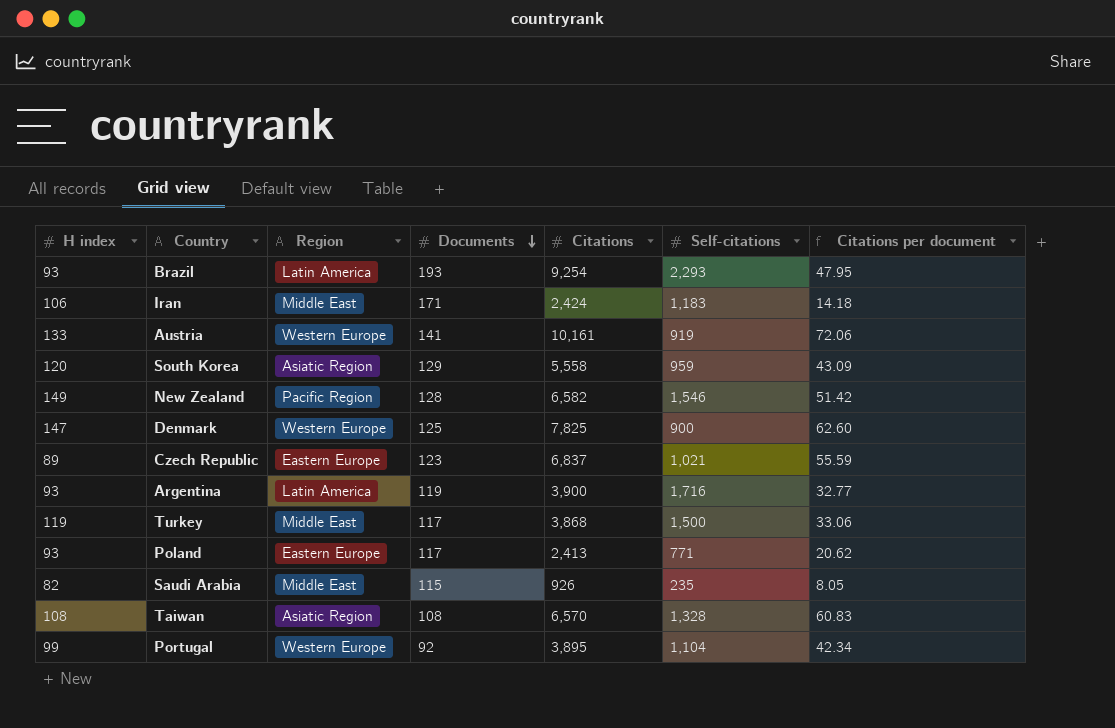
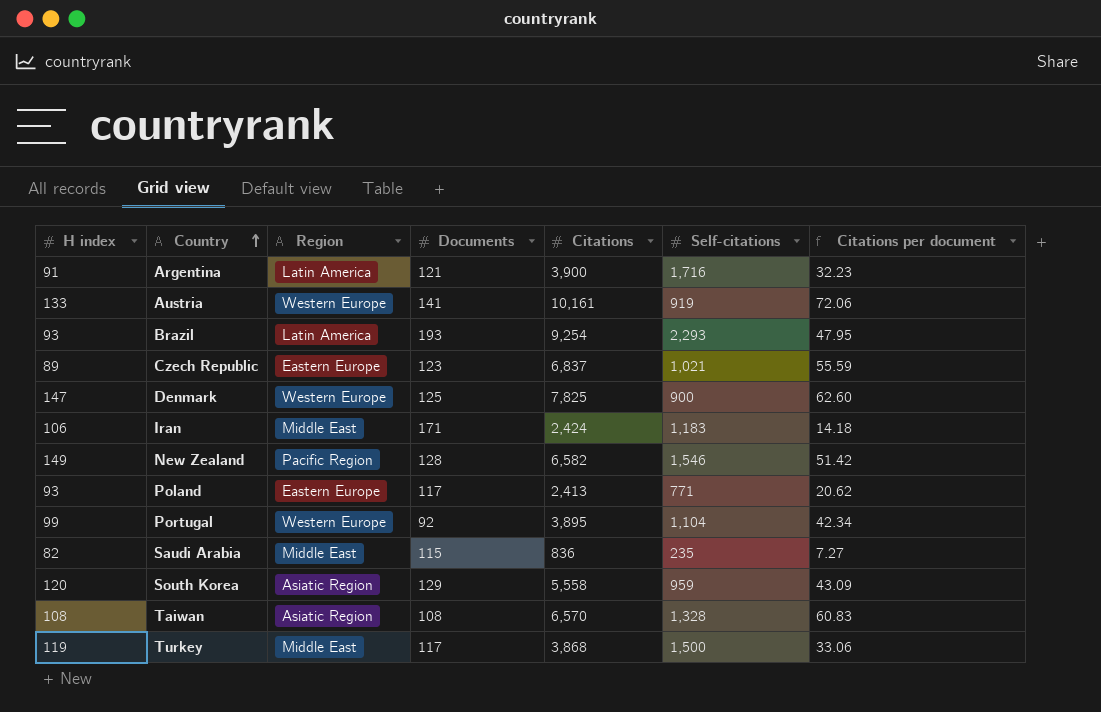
row order: Documents descending -> Country ascending
Argentina | H index: 93 -> 91
Argentina | Documents: 119 -> 121
Argentina | Citations per document: 32.77 -> 32.23
Saudi Arabia | Citations: 926 -> 836
Saudi Arabia | Citations per document: 8.05 -> 7.27

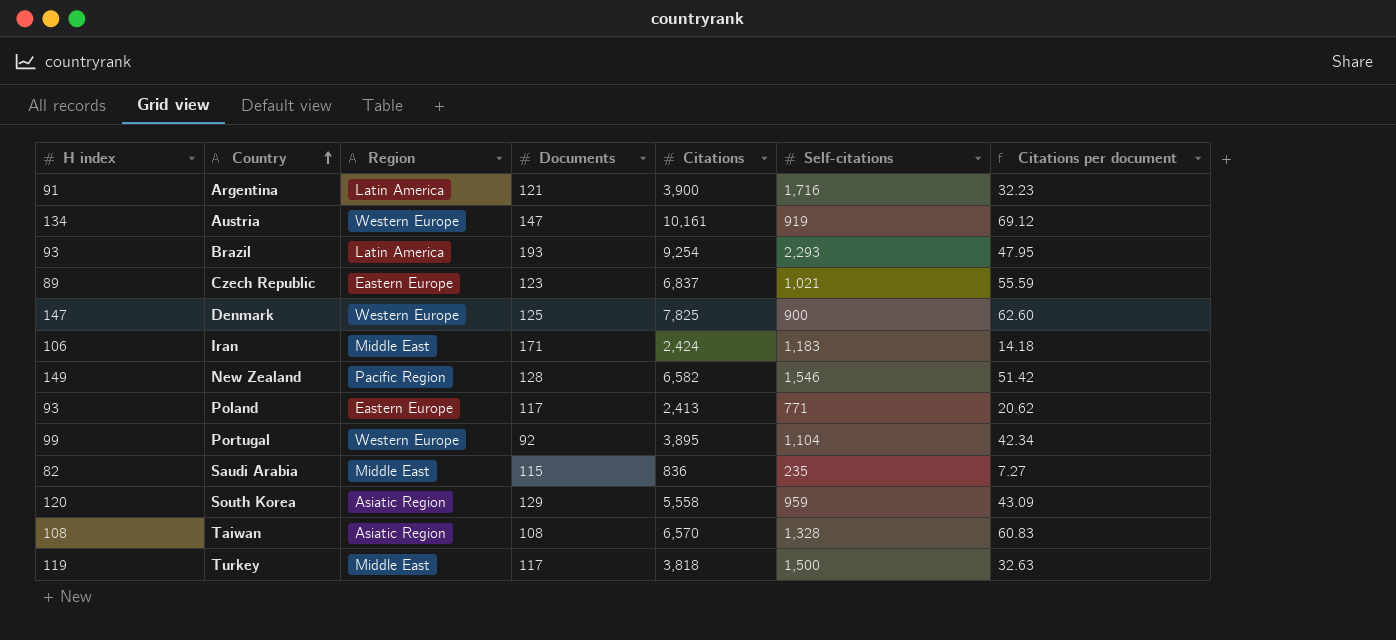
Austria | H index: 133 -> 134
Austria | Documents: 141 -> 147
Austria | Citations per document: 72.06 -> 69.12
Turkey | Citations: 3,868 -> 3,818
Turkey | Citations per document: 33.06 -> 32.63

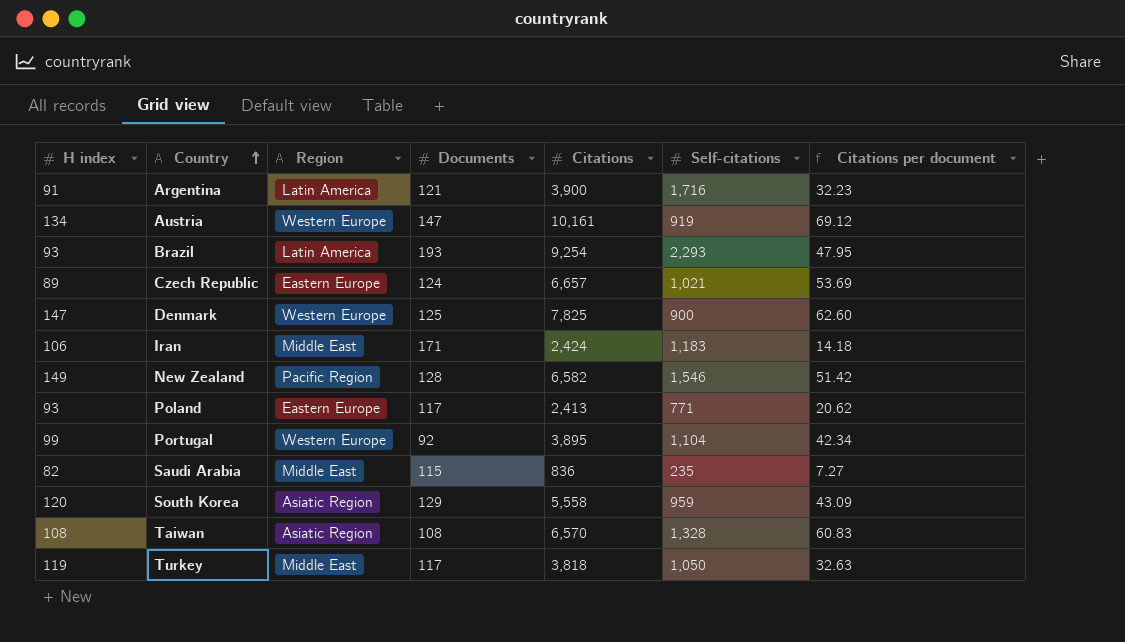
Czech Republic | Documents: 123 -> 124
Czech Republic | Citations: 6,837 -> 6,657
Czech Republic | Citations per document: 55.59 -> 53.69
Turkey | Self-citations: 1,500 -> 1,050

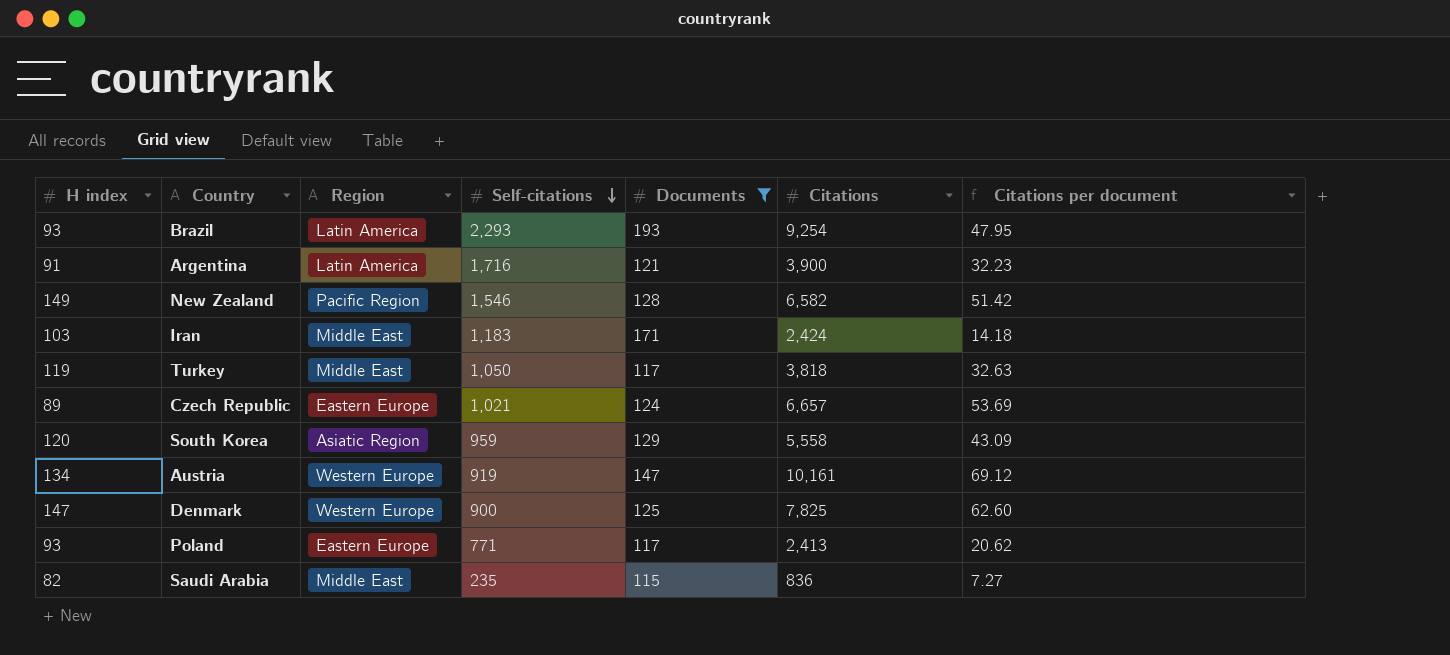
filter: none -> Documents >= 115
row order: Country ascending -> Self-citations descending
column Self-citations | position: 6 -> 4
Iran | H index: 106 -> 103

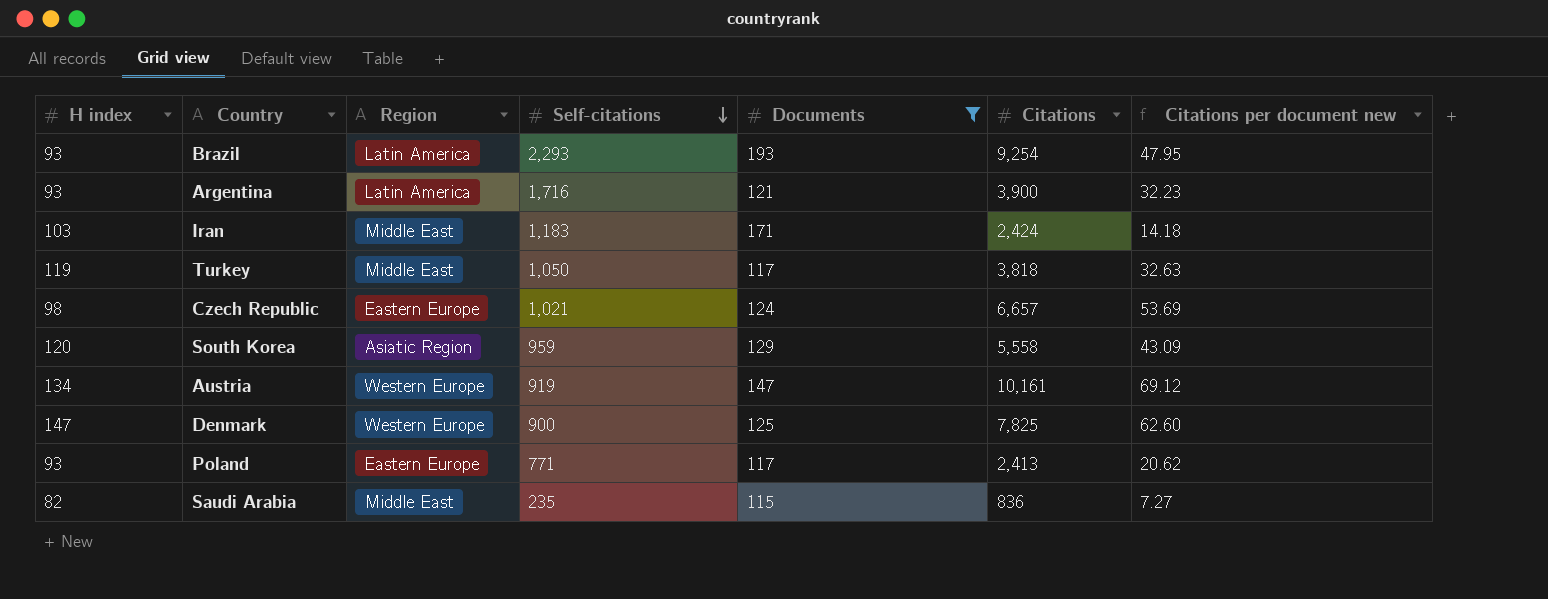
column name: Citations per document -> Citations per document new
row New Zealand: 149 | Pacific Region | 1,546 | 128 | 6,582 | 51.42 -> none
Argentina | H index: 91 -> 93
Czech Republic | H index: 89 -> 98

